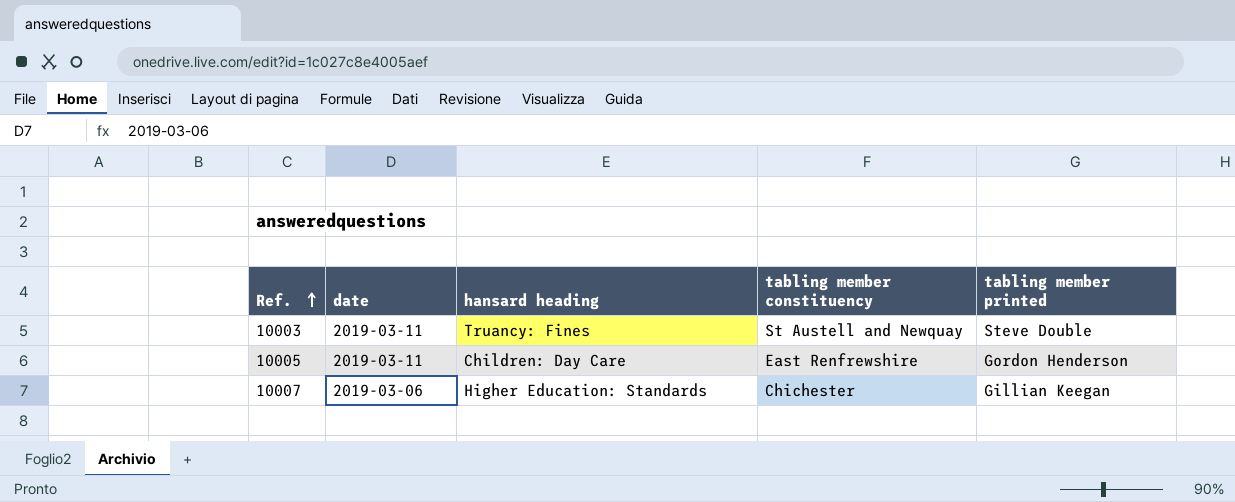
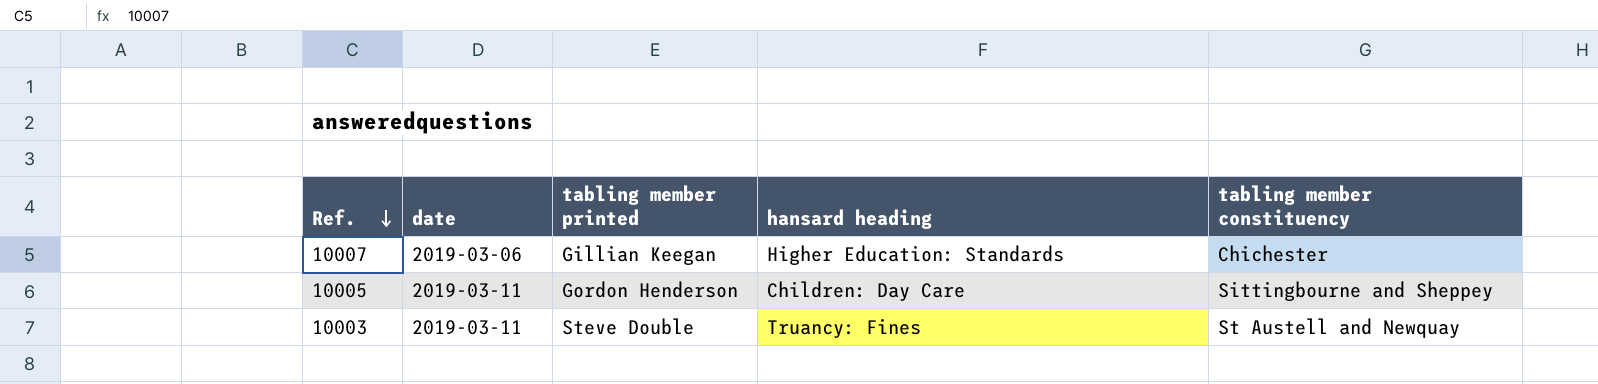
row order: Ref. ascending -> Ref. descending
column tabling member printed | position: 5 -> 3
10005 | tabling member constituency: East Renfrewshire -> Sittingbourne and Sheppey

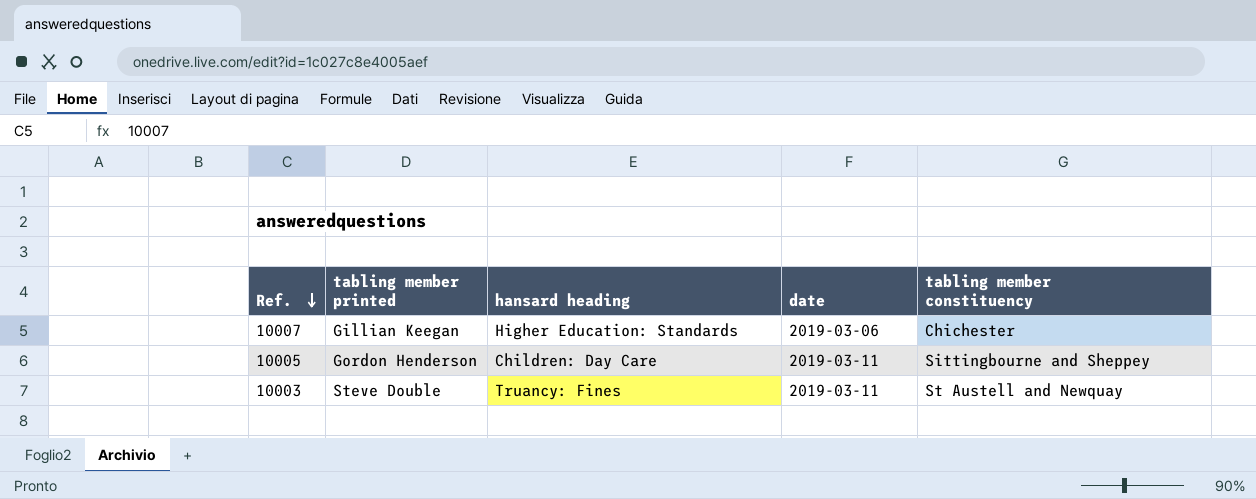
column date | position: 2 -> 4

